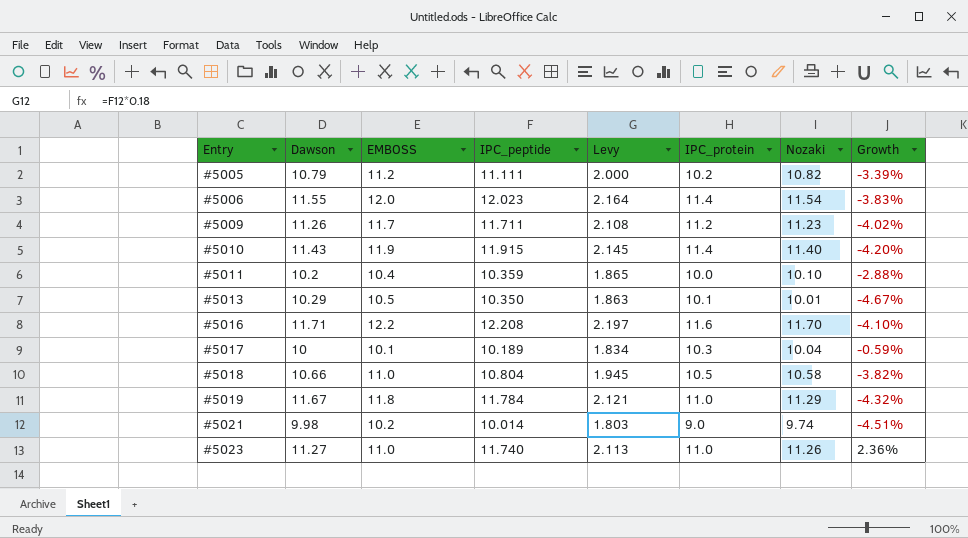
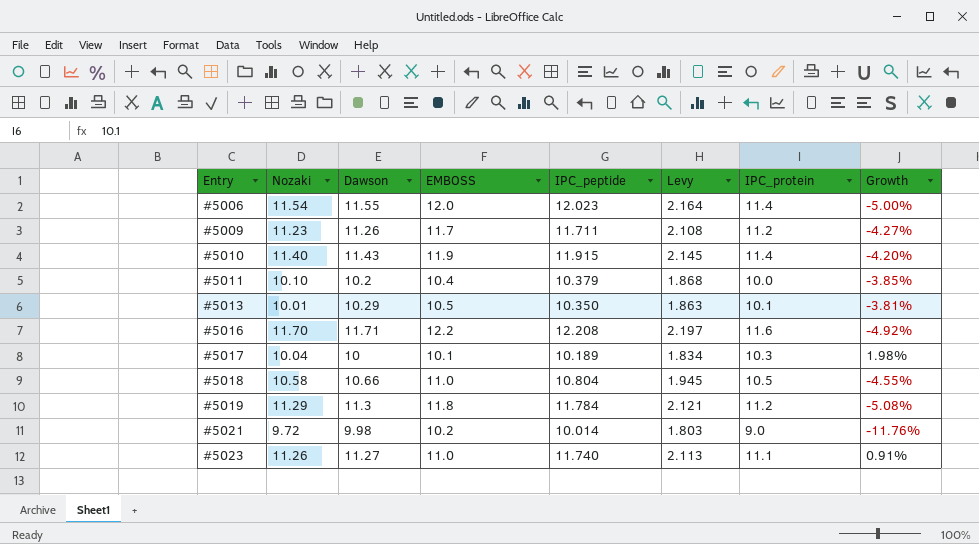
column Nozaki | position: 7 -> 2
column Growth | formula: ([Nozaki] - [EMBOSS]) / [EMBOSS] -> ([IPC_protein] - [EMBOSS]) / [EMBOSS]
row #5005: 10.79 | 11.2 | 11.111 | 2.000 | 10.2 | 10.82 | -3.39% -> none
#5011 | IPC_peptide: 10.359 -> 10.379
#5011 | Levy: 1.865 -> 1.868
#5019 | Dawson: 11.67 -> 11.3
#5019 | IPC_protein: 11.0 -> 11.2
#5021 | Nozaki: 9.74 -> 9.72
#5023 | IPC_protein: 11.0 -> 11.1

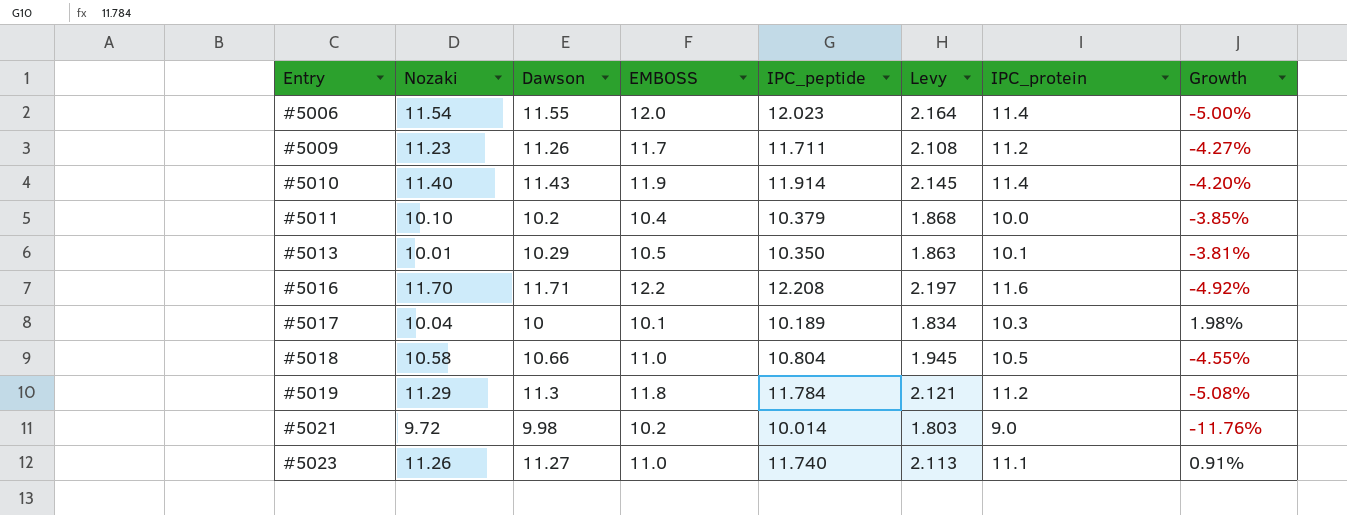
#5010 | IPC_peptide: 11.915 -> 11.914

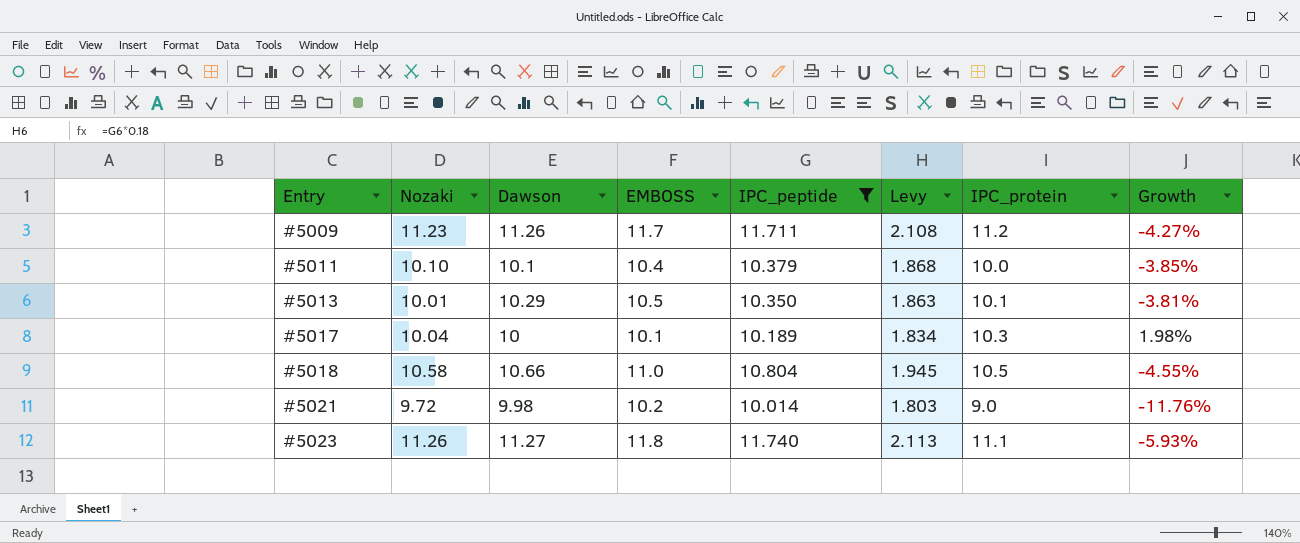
filter: none -> IPC_peptide <= 11.740
#5011 | Dawson: 10.2 -> 10.1
#5023 | EMBOSS: 11.0 -> 11.8
#5023 | Growth: 0.91% -> -5.93%

